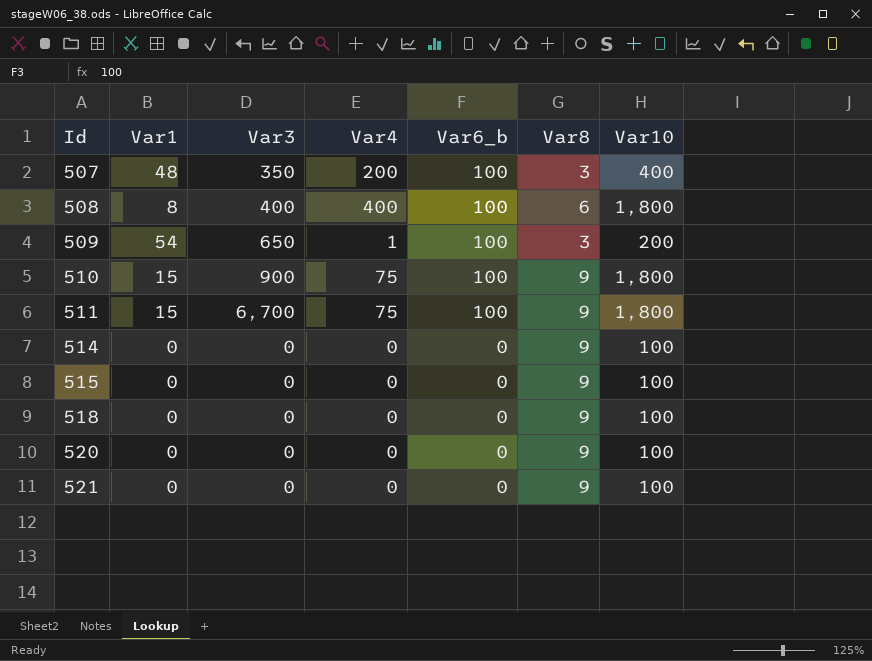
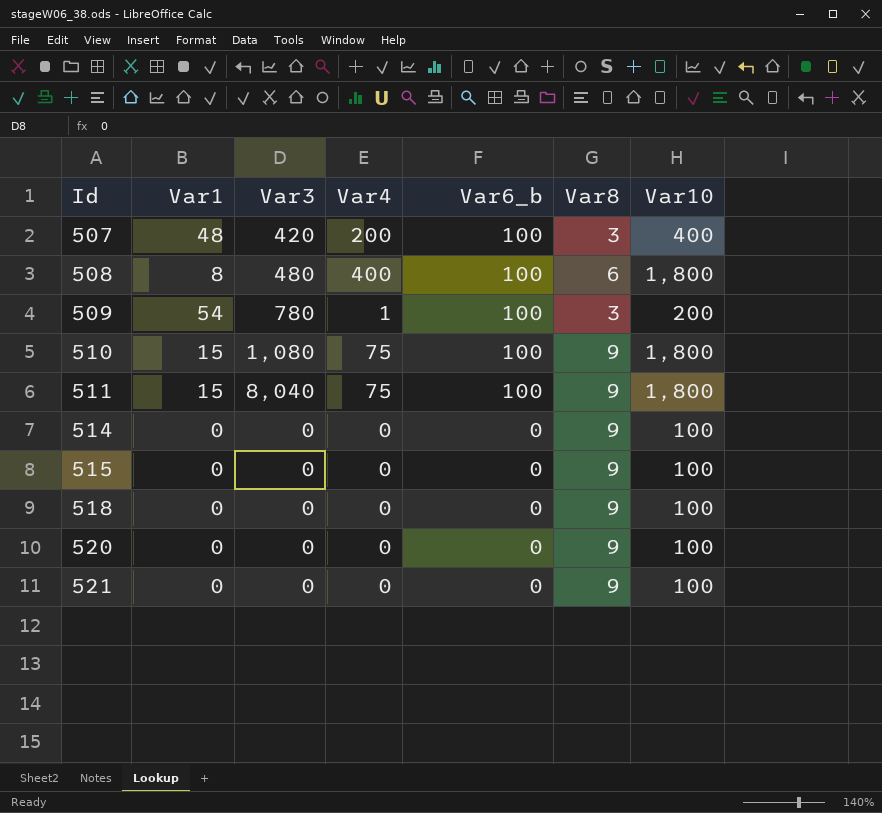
507 | Var3: 350 -> 420
508 | Var3: 400 -> 480
509 | Var3: 650 -> 780
510 | Var3: 900 -> 1,080
511 | Var3: 6,700 -> 8,040

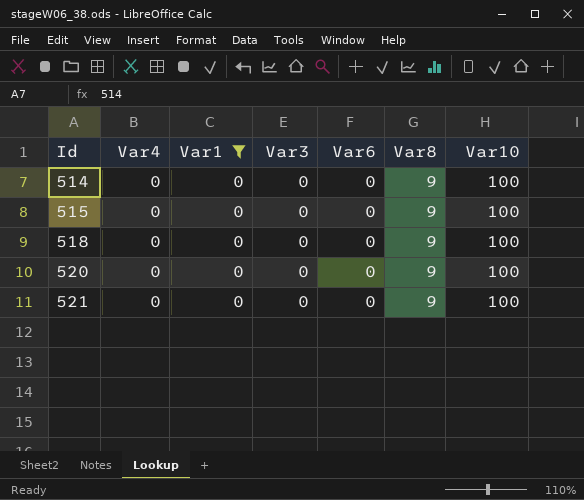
filter: none -> Var1 = 0
column Var4 | position: 4 -> 2
column name: Var6_b -> Var6

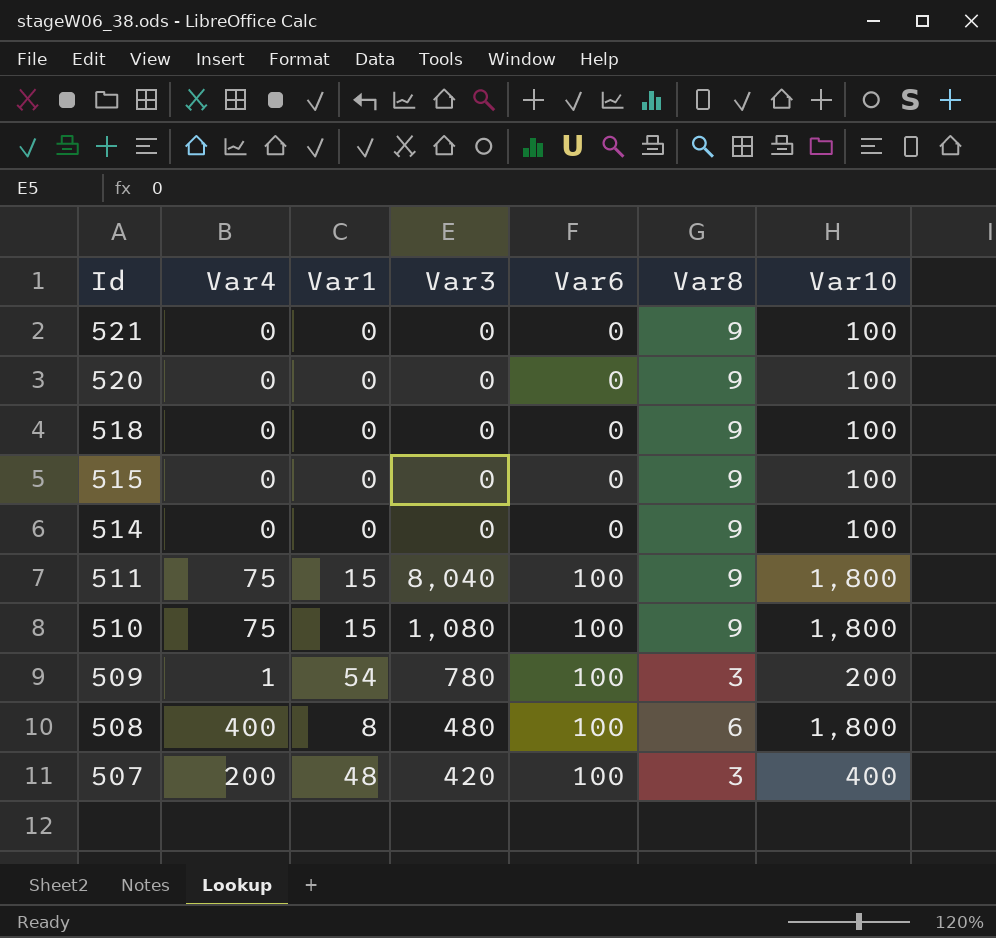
filter: Var1 = 0 -> none
row order: Id ascending -> Id descending

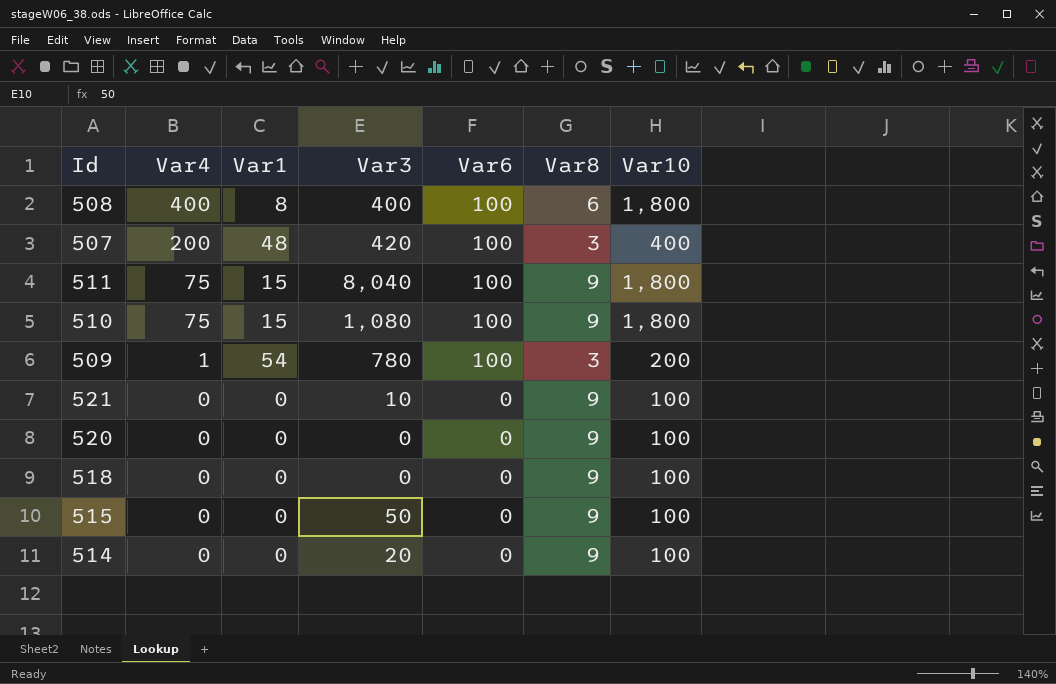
row order: Id descending -> Var4 descending
508 | Var3: 480 -> 400
521 | Var3: 0 -> 10
515 | Var3: 0 -> 50
514 | Var3: 0 -> 20

